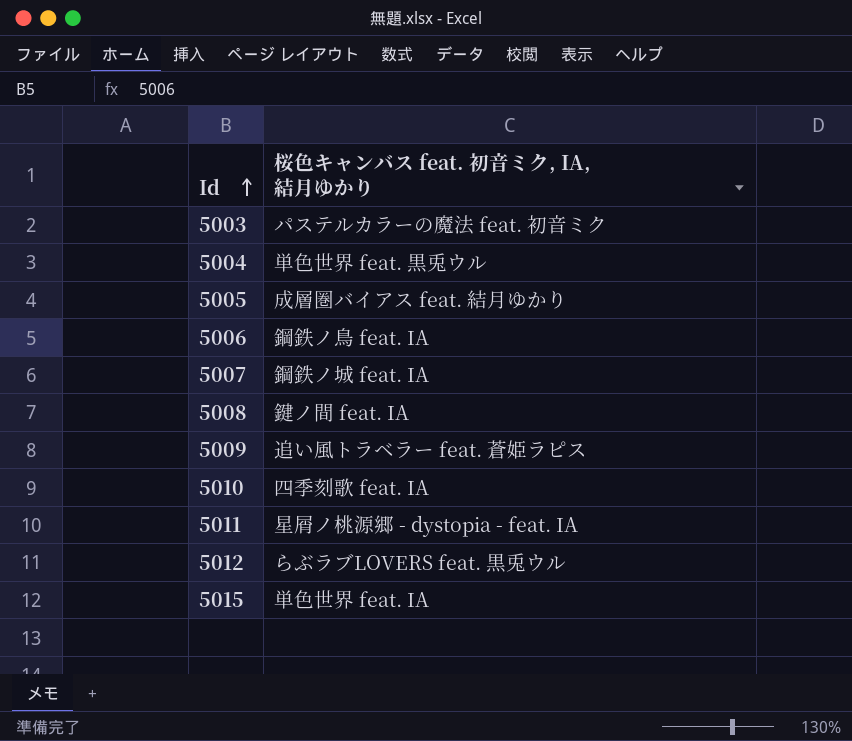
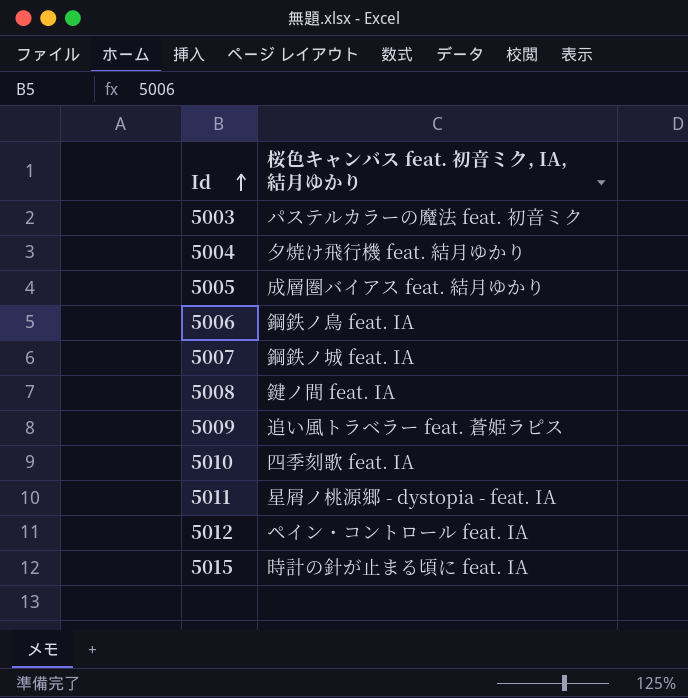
5004 | 桜色キャンバス feat. 初音ミク, IA, 結月ゆかり: 単色世界 feat. 黒兎ウル -> 夕焼け飛行機 feat. 結月ゆかり
5012 | 桜色キャンバス feat. 初音ミク, IA, 結月ゆかり: らぶラブLOVERS feat. 黒兎ウル -> ペイン・コントロール feat. IA
5015 | 桜色キャンバス feat. 初音ミク, IA, 結月ゆかり: 単色世界 feat. IA -> 時計の針が止まる頃に feat. IA

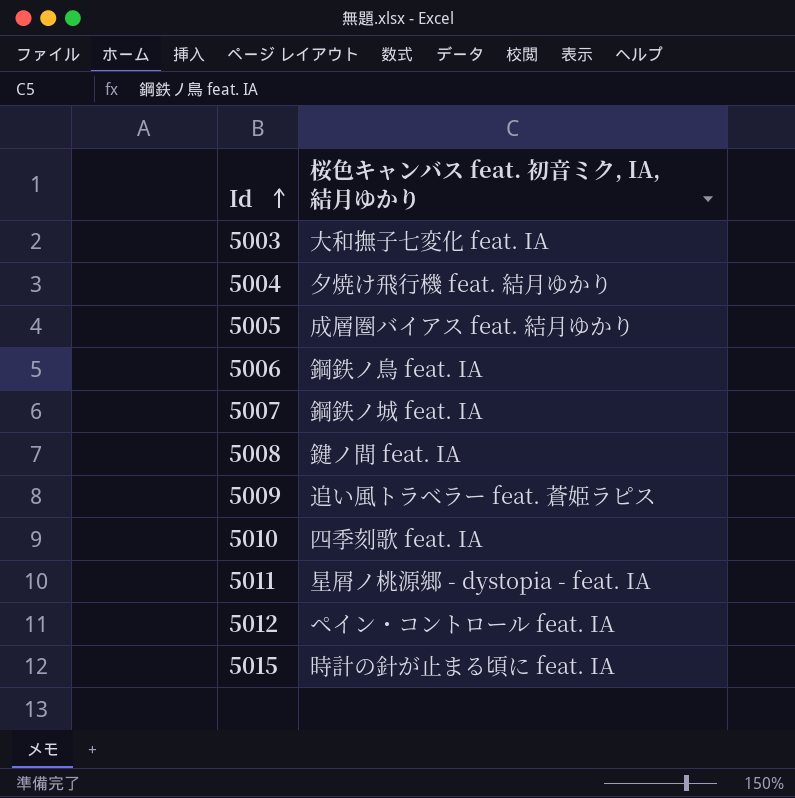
5003 | 桜色キャンバス feat. 初音ミク, IA, 結月ゆかり: パステルカラーの魔法 feat. 初音ミク -> 大和撫子七変化 feat. IA

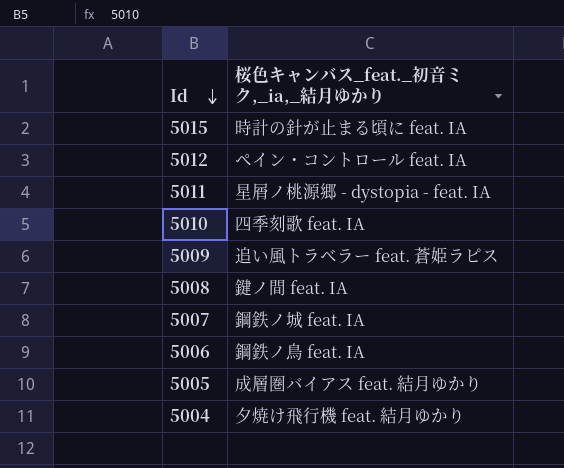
row order: Id ascending -> Id descending
column name: 桜色キャンバス feat. 初音ミク, IA, 結月ゆかり -> 桜色キャンバス_feat._初音ミク,_ia,_結月ゆかり
row 5003: 大和撫子七変化 feat. IA -> none

